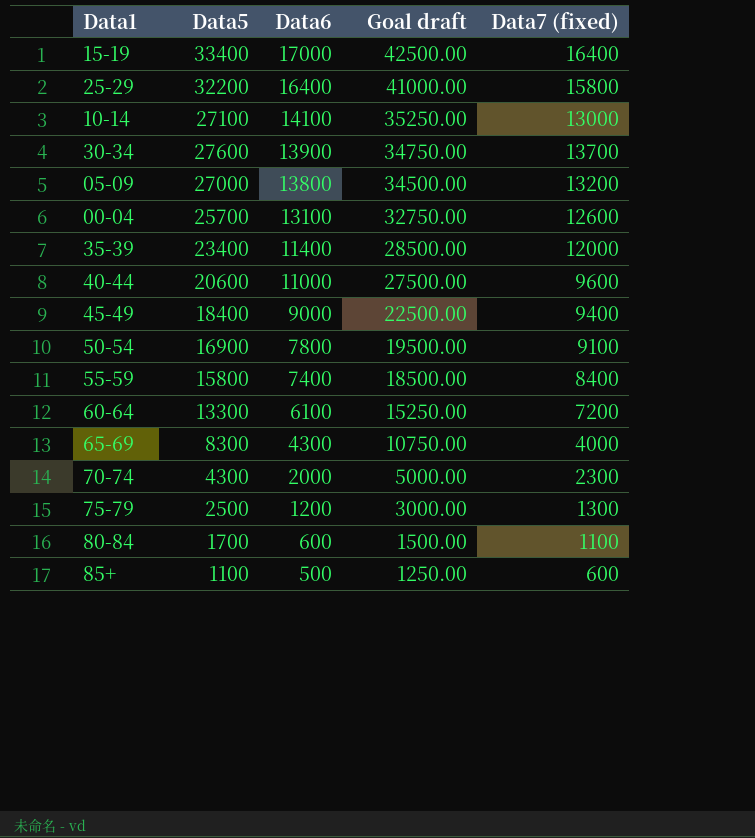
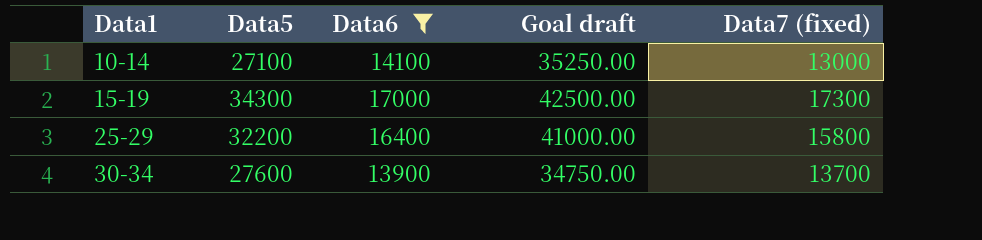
filter: none -> Data6 >= 13900
row order: Data6 descending -> Data1 ascending
15-19 | Data5: 33400 -> 34300
15-19 | Data7 (fixed): 16400 -> 17300

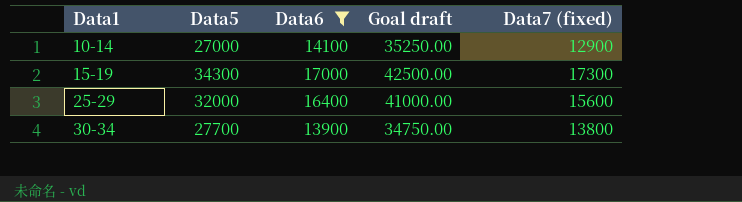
10-14 | Data5: 27100 -> 27000
10-14 | Data7 (fixed): 13000 -> 12900
25-29 | Data5: 32200 -> 32000
25-29 | Data7 (fixed): 15800 -> 15600
30-34 | Data5: 27600 -> 27700
30-34 | Data7 (fixed): 13700 -> 13800

